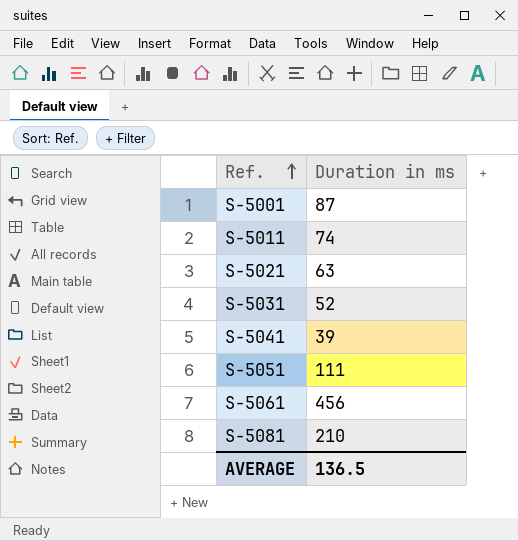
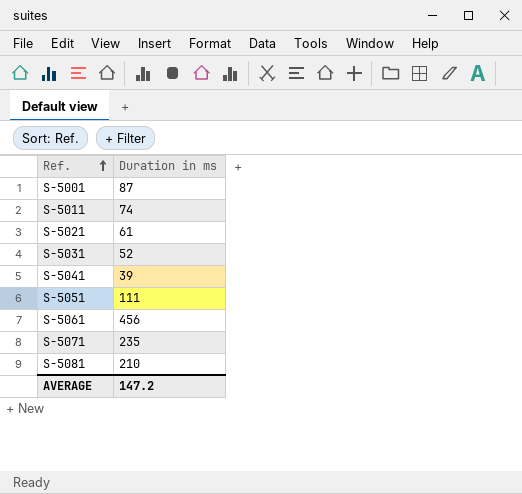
S-5021 | Duration in ms: 63 -> 61
row S-5071: none -> 235
AVERAGE | Duration in ms: 136.5 -> 147.2

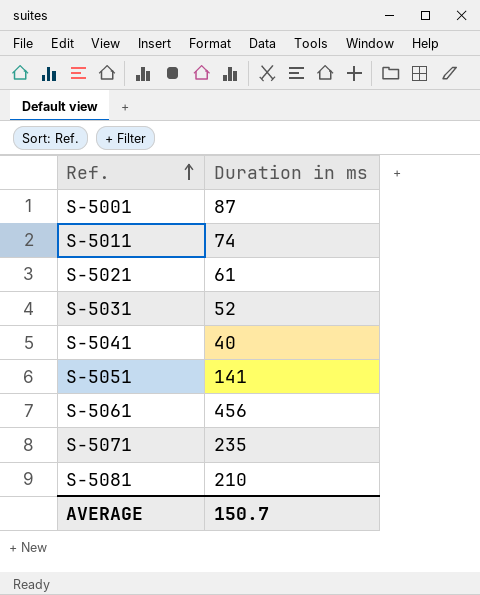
S-5041 | Duration in ms: 39 -> 40
S-5051 | Duration in ms: 111 -> 141
AVERAGE | Duration in ms: 147.2 -> 150.7

